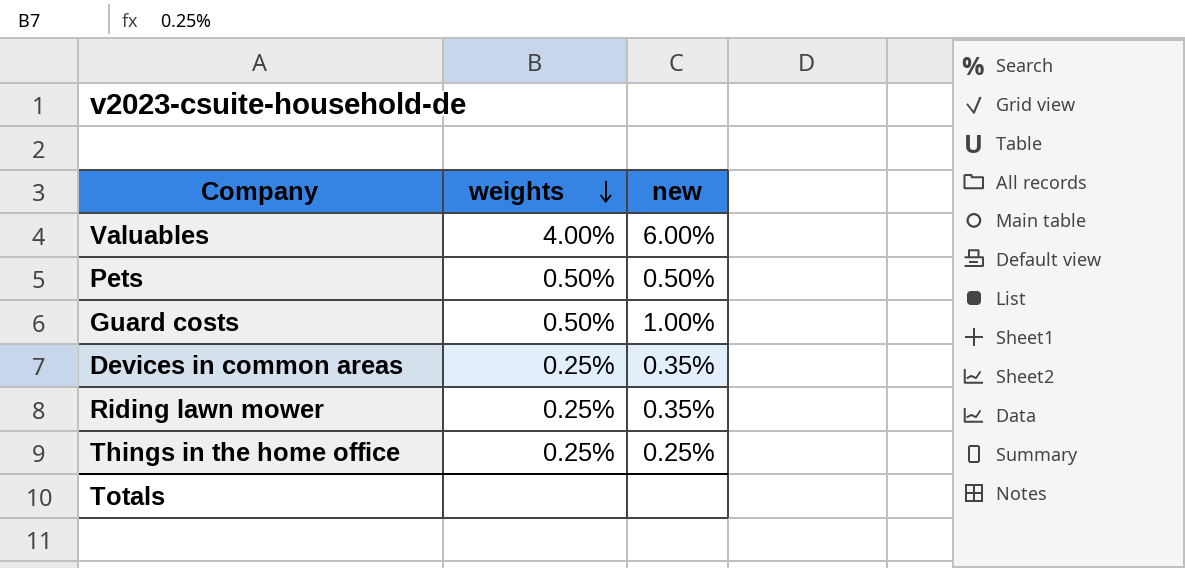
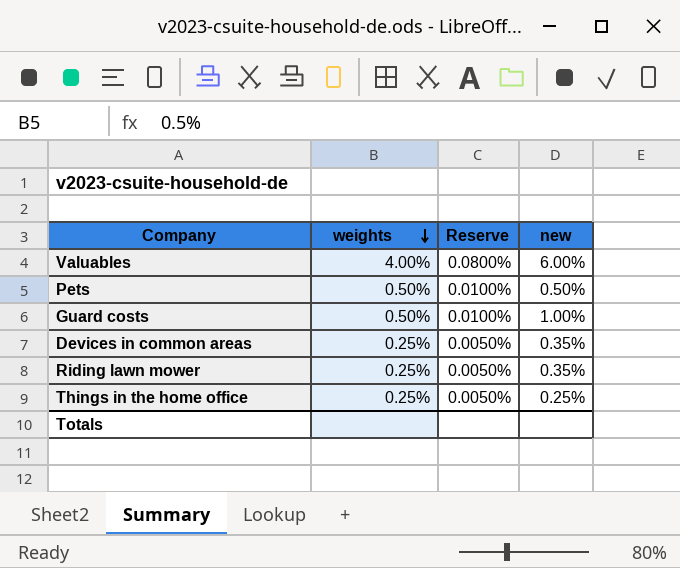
column Reserve | formula: none -> [weights] * 0.02

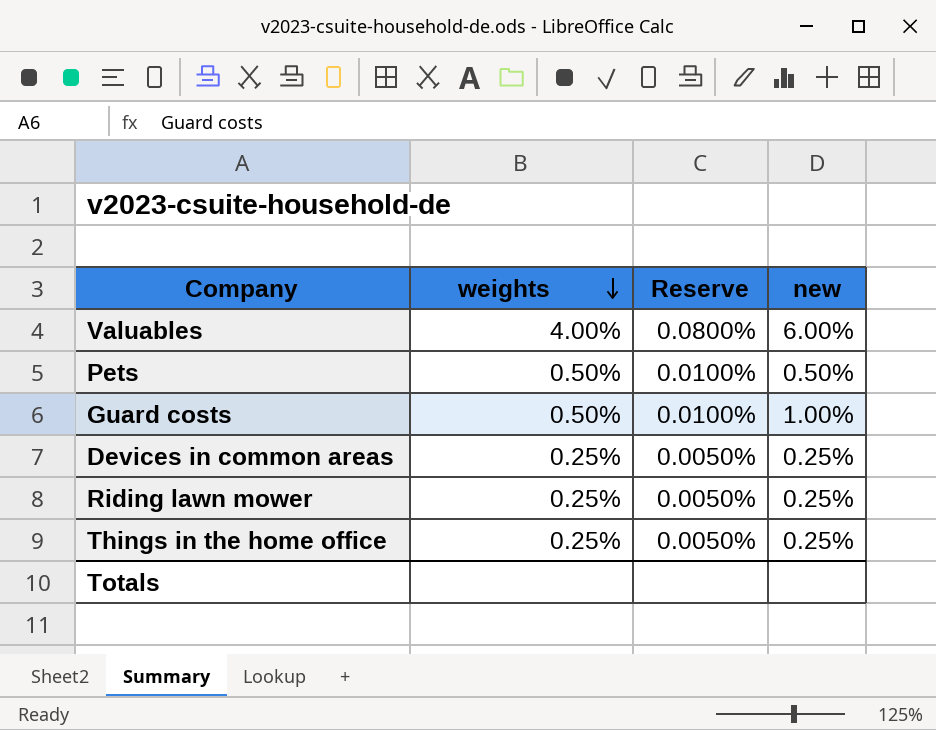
Devices in common areas | new: 0.35% -> 0.25%
Riding lawn mower | new: 0.35% -> 0.25%

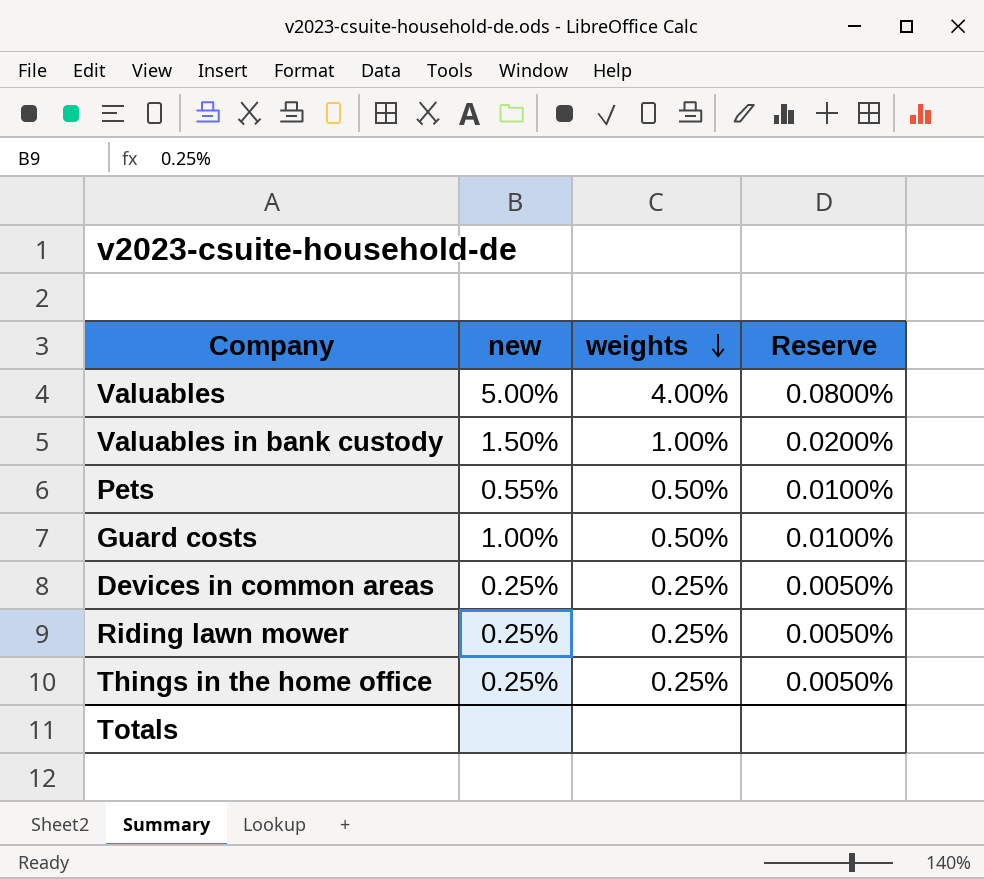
column new | position: 4 -> 2
Valuables | new: 6.00% -> 5.00%
row Valuables in bank custody: none -> 1.50% | 1.00% | 0.0200%
Pets | new: 0.50% -> 0.55%

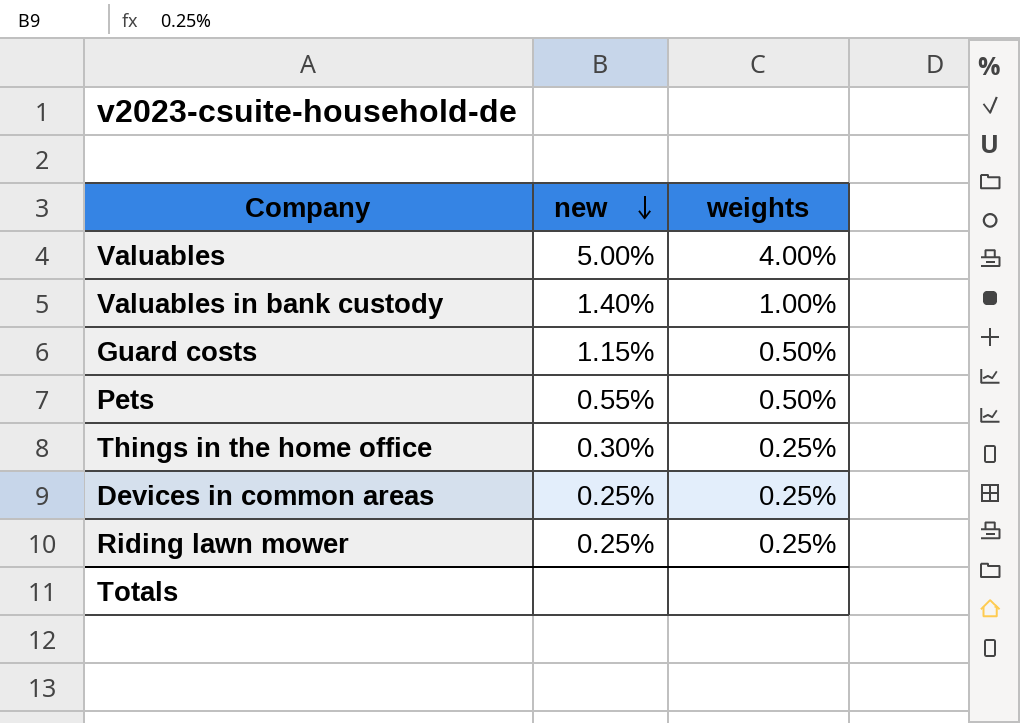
row order: weights descending -> new descending
column Reserve | formula: [weights] * 0.02 -> none
Valuables in bank custody | new: 1.50% -> 1.40%
Guard costs | new: 1.00% -> 1.15%
Things in the home office | new: 0.25% -> 0.30%

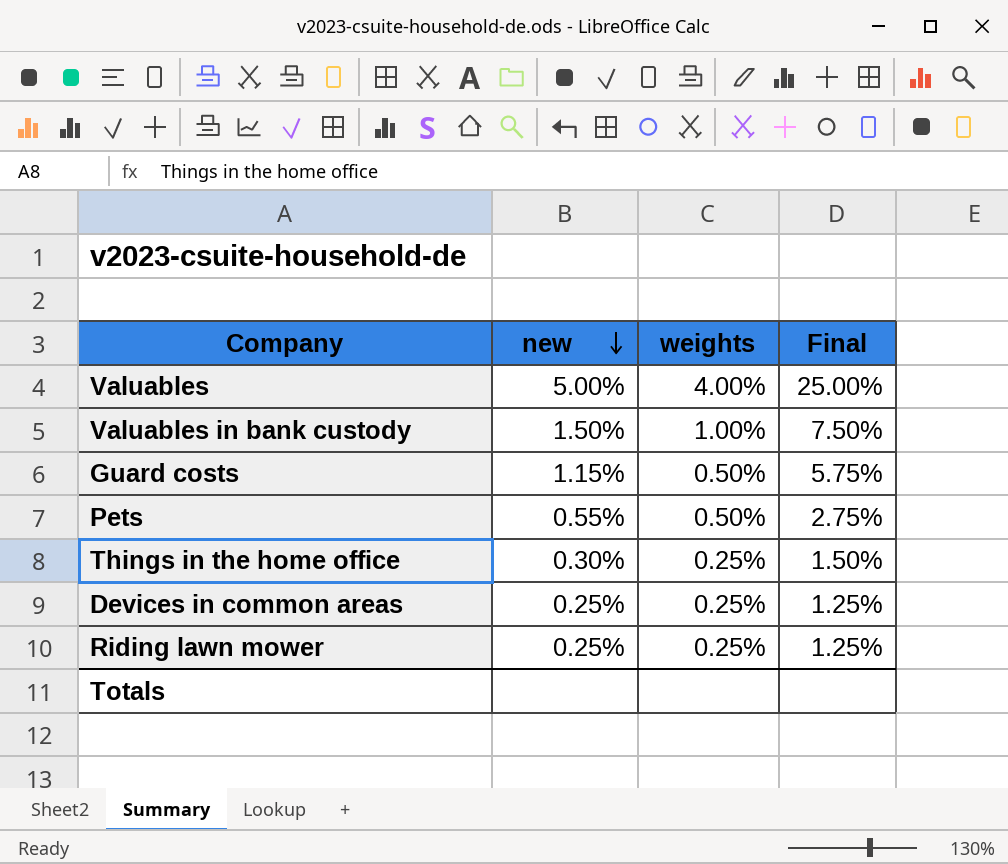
column Final | formula: none -> [new] * 5
Valuables in bank custody | new: 1.40% -> 1.50%

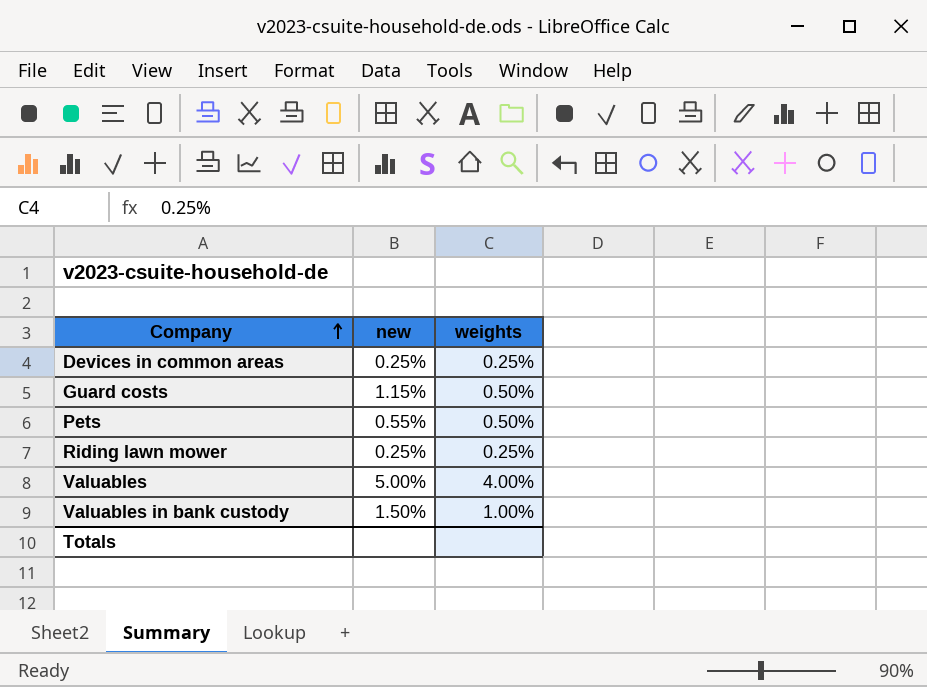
row order: new descending -> Company ascending
column Final | formula: [new] * 5 -> none
row Things in the home office: 0.30% | 0.25% | 1.50% -> none

